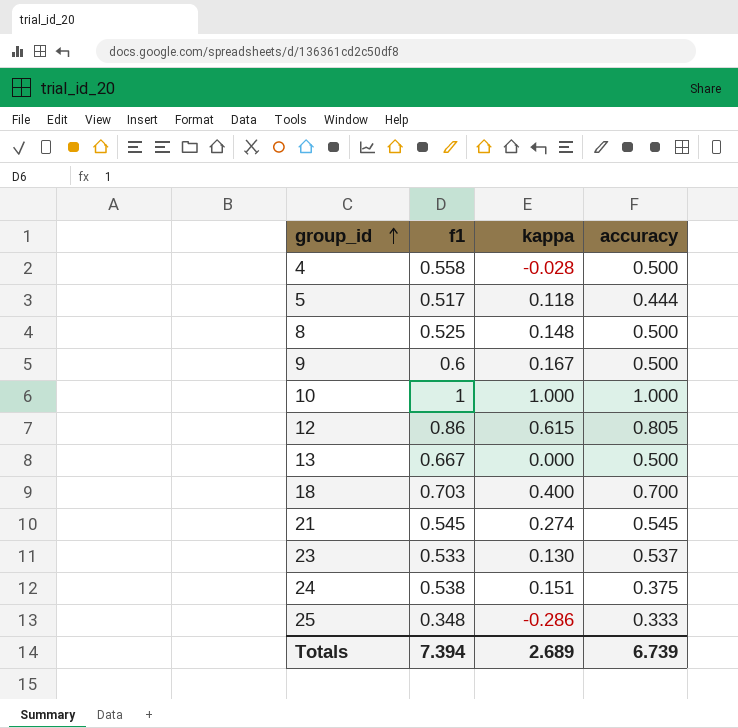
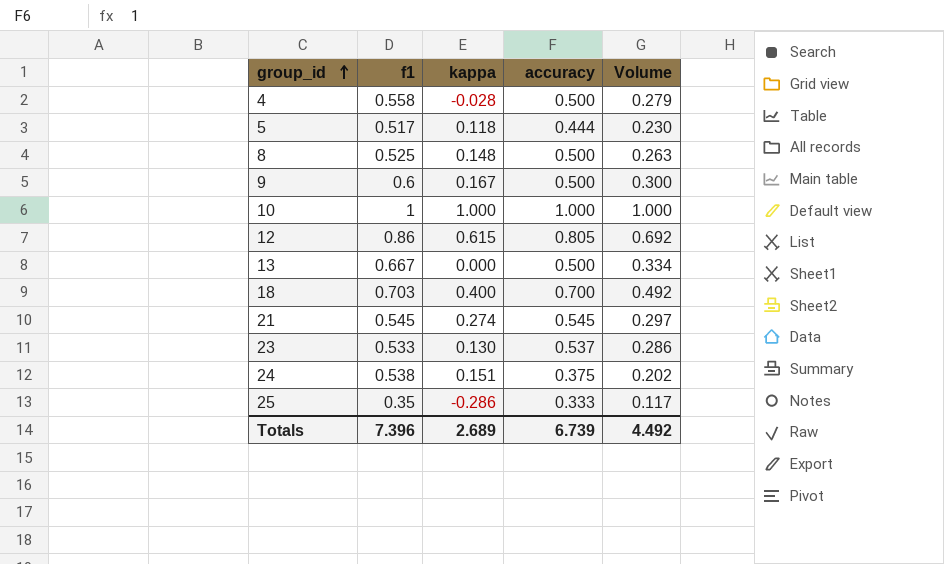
column Volume | formula: none -> [f1] * [accuracy]
25 | f1: 0.348 -> 0.35
Totals | f1: 7.394 -> 7.396

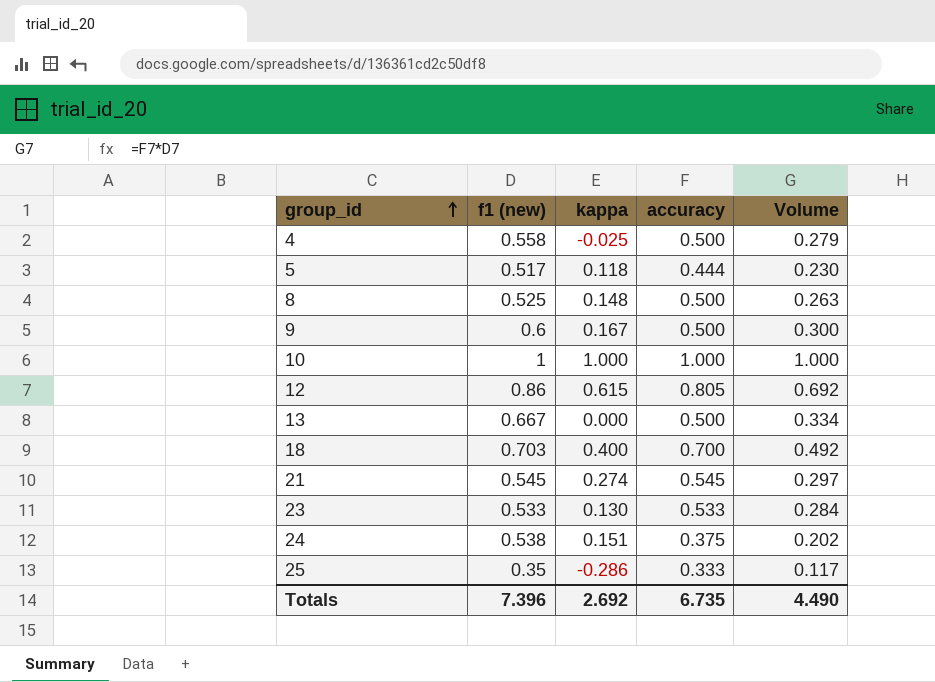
column name: f1 -> f1 (new)
4 | kappa: -0.028 -> -0.025
23 | accuracy: 0.537 -> 0.533
23 | Volume: 0.286 -> 0.284
Totals | kappa: 2.689 -> 2.692
Totals | accuracy: 6.739 -> 6.735
Totals | Volume: 4.492 -> 4.490

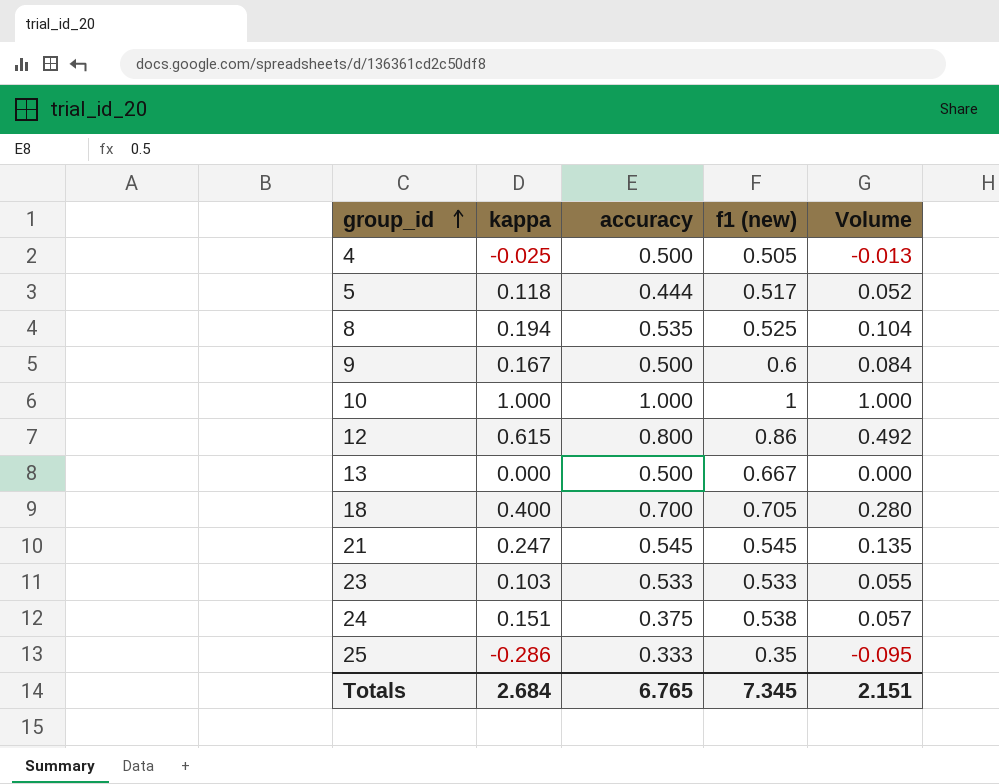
column f1 (new) | position: 2 -> 4
column Volume | formula: [f1 (new)] * [accuracy] -> [kappa] * [accuracy]
4 | f1 (new): 0.558 -> 0.505
8 | kappa: 0.148 -> 0.194
8 | accuracy: 0.500 -> 0.535
12 | accuracy: 0.805 -> 0.800
18 | f1 (new): 0.703 -> 0.705
21 | kappa: 0.274 -> 0.247
23 | kappa: 0.130 -> 0.103
Totals | kappa: 2.692 -> 2.684
Totals | accuracy: 6.735 -> 6.765
Totals | f1 (new): 7.396 -> 7.345
Totals | Volume: 4.490 -> 2.151

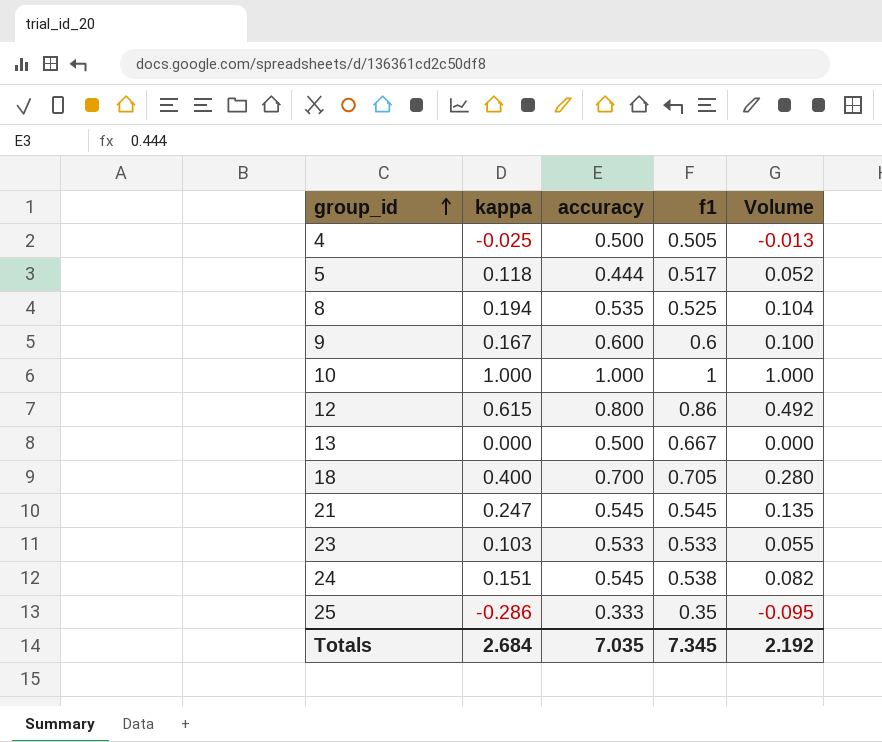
column name: f1 (new) -> f1
9 | accuracy: 0.500 -> 0.600
9 | Volume: 0.084 -> 0.100
24 | accuracy: 0.375 -> 0.545
24 | Volume: 0.057 -> 0.082
Totals | accuracy: 6.765 -> 7.035
Totals | Volume: 2.151 -> 2.192

